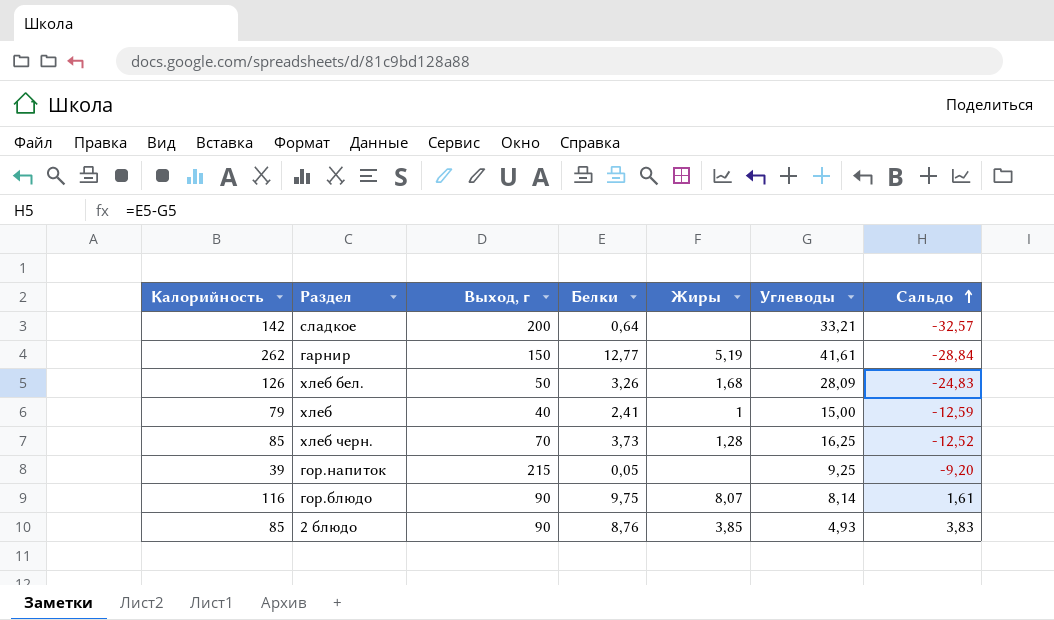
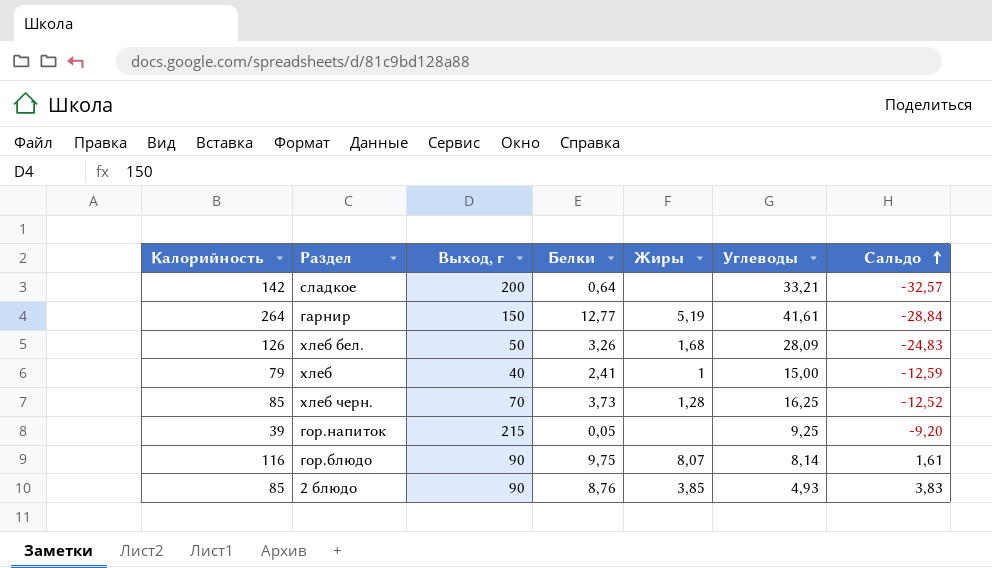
гарнир | Калорийность: 262 -> 264

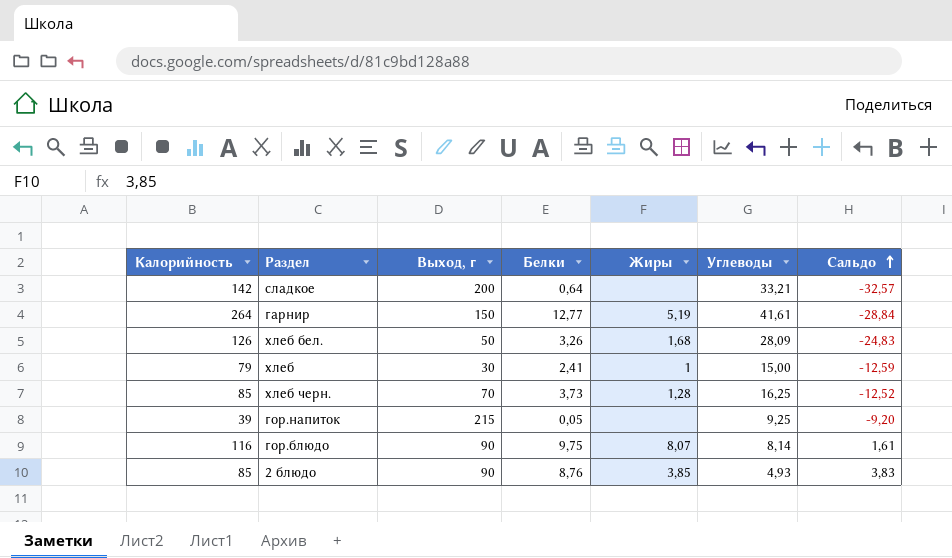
хлеб | Выход, г: 40 -> 30

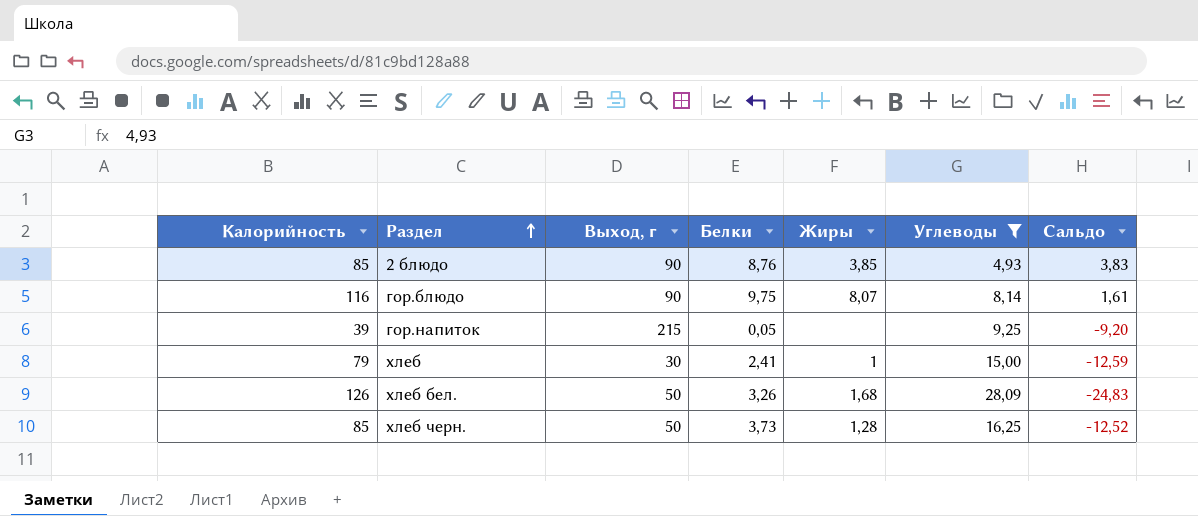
filter: none -> Углеводы <= 28,09
row order: Сальдо ascending -> Раздел ascending
хлеб черн. | Выход, г: 70 -> 50

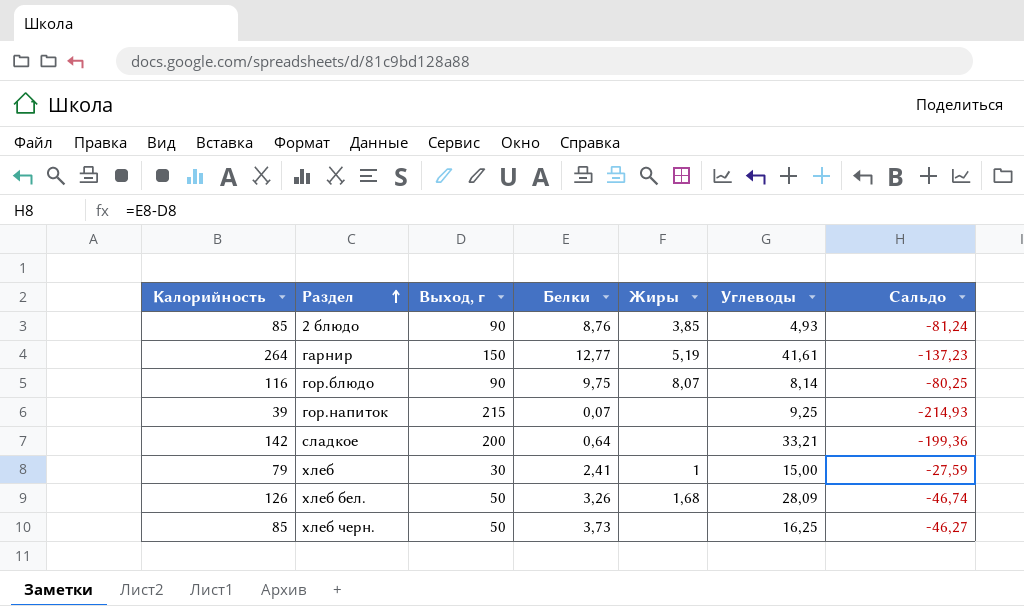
filter: Углеводы <= 28,09 -> none
column Сальдо | formula: [Белки] - [Углеводы] -> [Белки] - [Выход, г]
гор.напиток | Белки: 0,05 -> 0,07
хлеб черн. | Жиры: 1,28 -> none

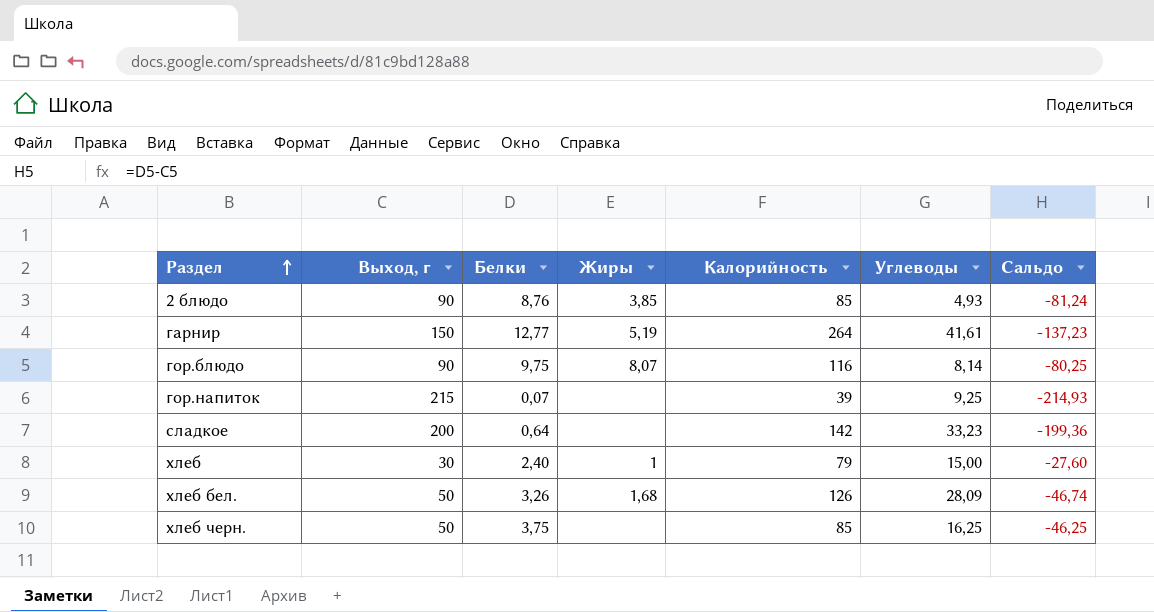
column Калорийность | position: 1 -> 5
сладкое | Углеводы: 33,21 -> 33,23
хлеб | Белки: 2,41 -> 2,40
хлеб | Сальдо: -27,59 -> -27,60
хлеб черн. | Белки: 3,73 -> 3,75
хлеб черн. | Сальдо: -46,27 -> -46,25

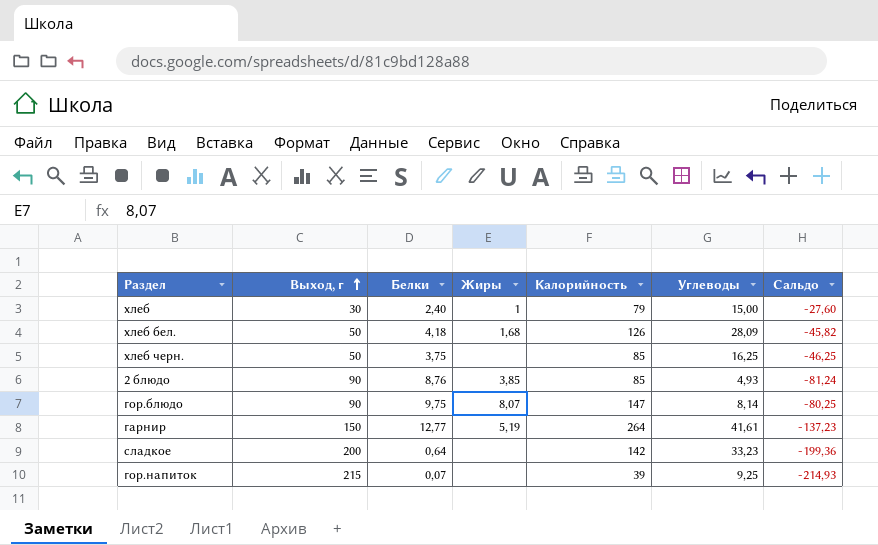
row order: Раздел ascending -> Выход, г ascending
хлеб бел. | Белки: 3,26 -> 4,18
хлеб бел. | Сальдо: -46,74 -> -45,82
гор.блюдо | Калорийность: 116 -> 147

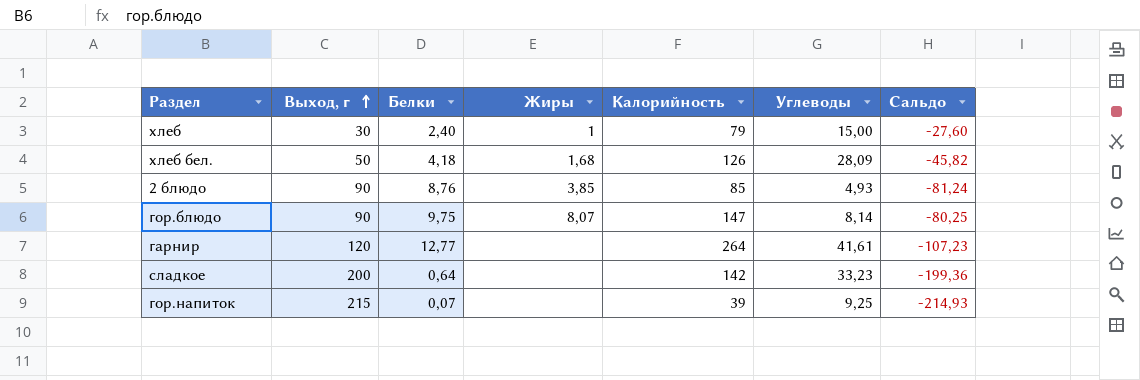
row хлеб черн.: 50 | 3,75 | none | 85 | 16,25 | -46,25 -> none
гарнир | Выход, г: 150 -> 120
гарнир | Жиры: 5,19 -> none
гарнир | Сальдо: -137,23 -> -107,23

